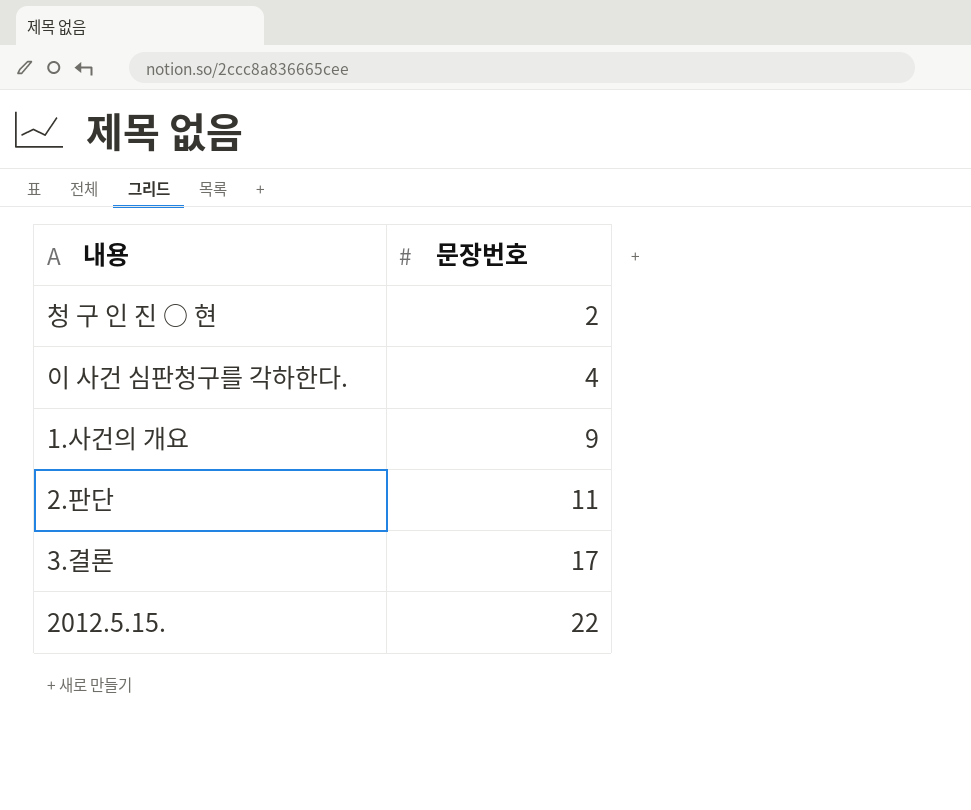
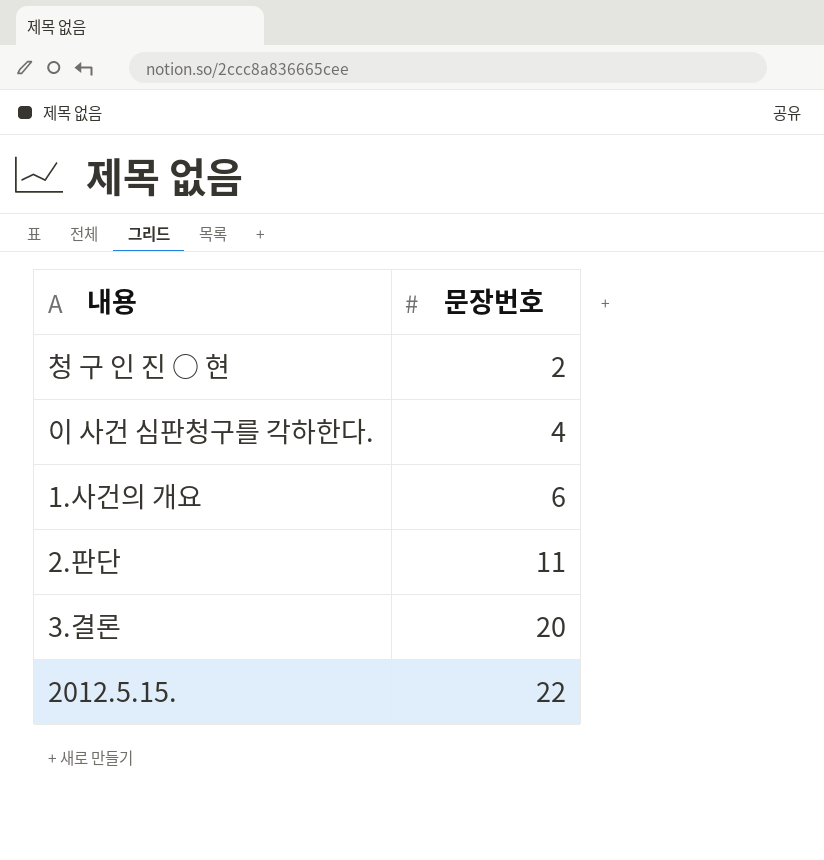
1.사건의 개요 | 문장번호: 9 -> 6
3.결론 | 문장번호: 17 -> 20

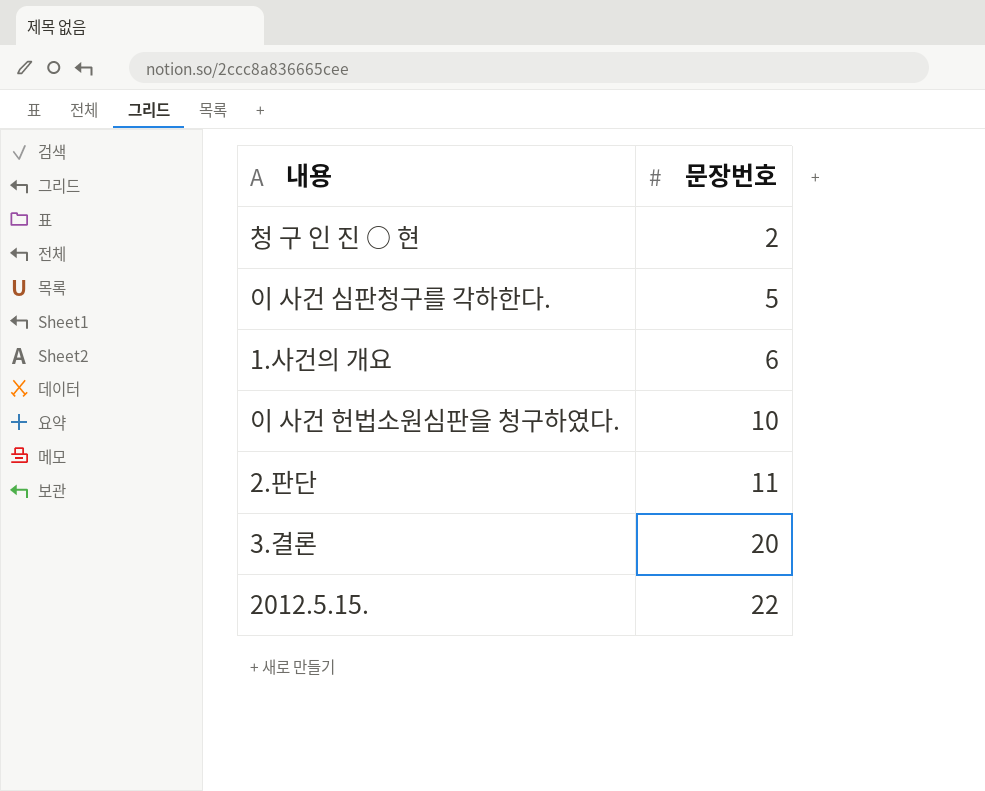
이 사건 심판청구를 각하한다. | 문장번호: 4 -> 5
row 이 사건 헌법소원심판을 청구하였다.: none -> 10

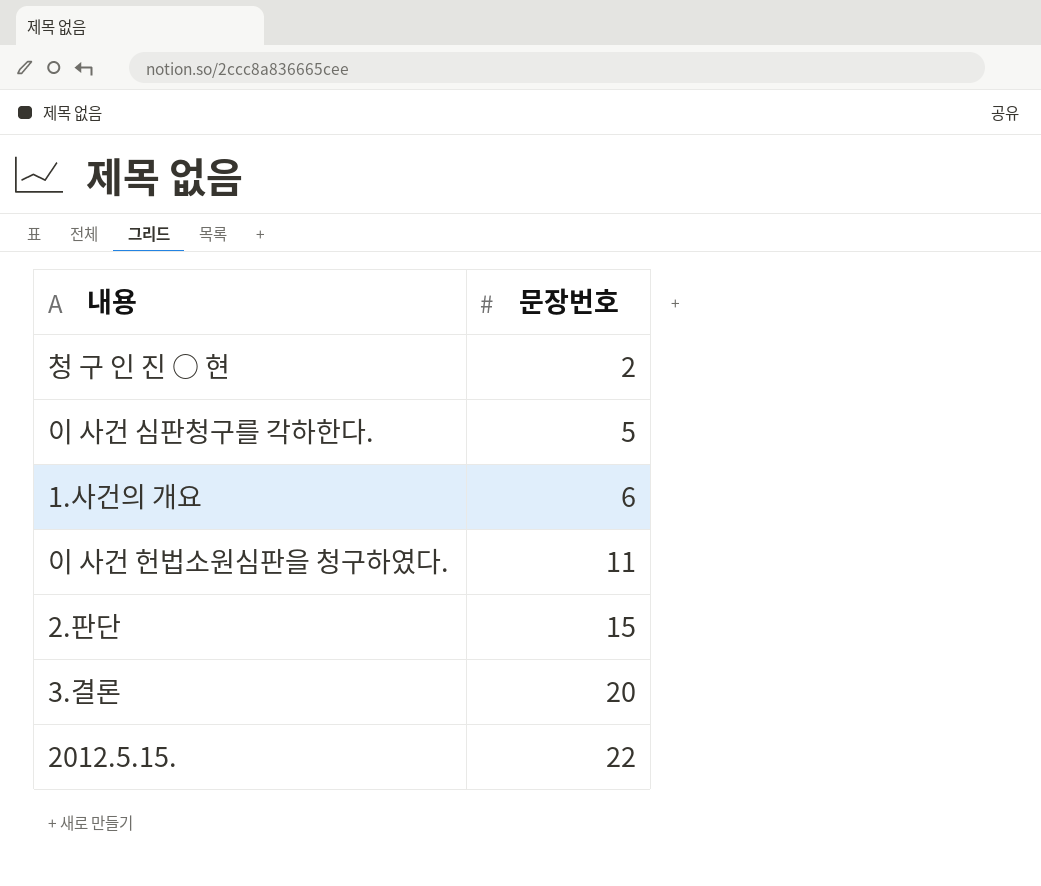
이 사건 헌법소원심판을 청구하였다. | 문장번호: 10 -> 11
2.판단 | 문장번호: 11 -> 15

